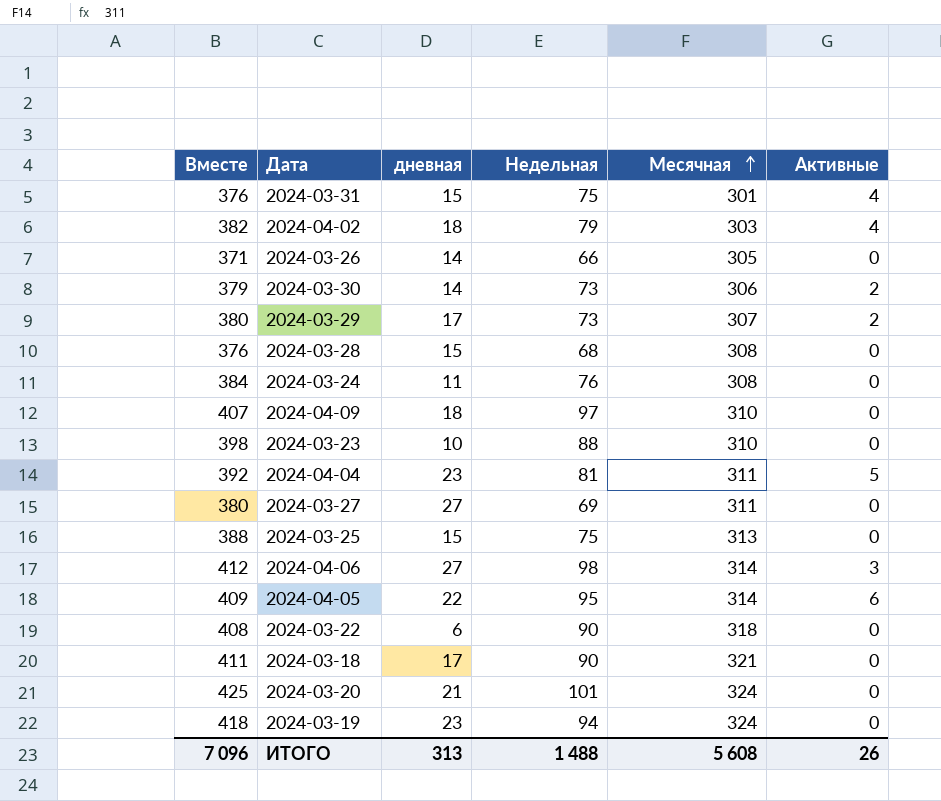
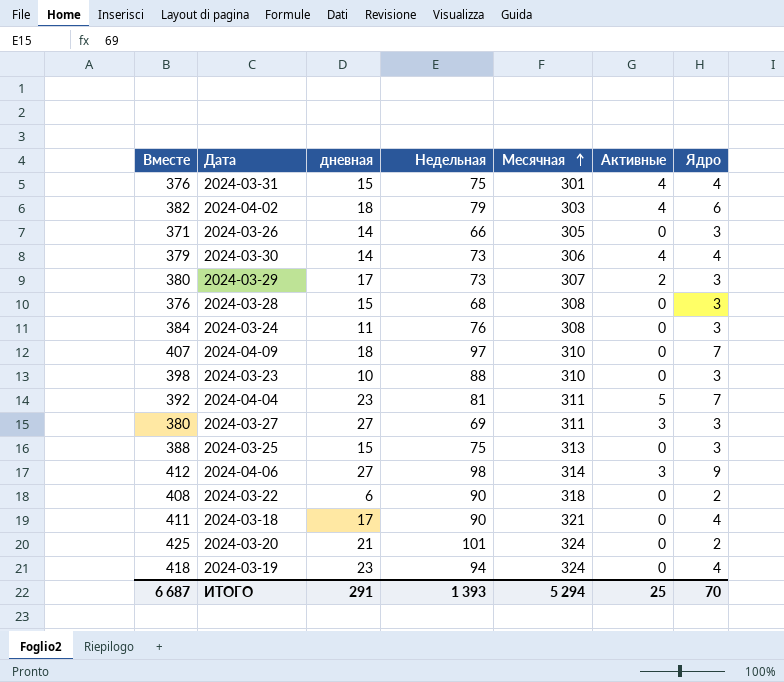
column Ядро | position: none -> 7
row 2024-04-05: 409 | 22 | 95 | 314 | 6 -> none
2024-03-30 | Активные: 2 -> 4
2024-03-27 | Активные: 0 -> 3
ИТОГО | Вместе: 7 096 -> 6 687
ИТОГО | дневная: 313 -> 291
ИТОГО | Недельная: 1 488 -> 1 393
ИТОГО | Месячная: 5 608 -> 5 294
ИТОГО | Активные: 26 -> 25

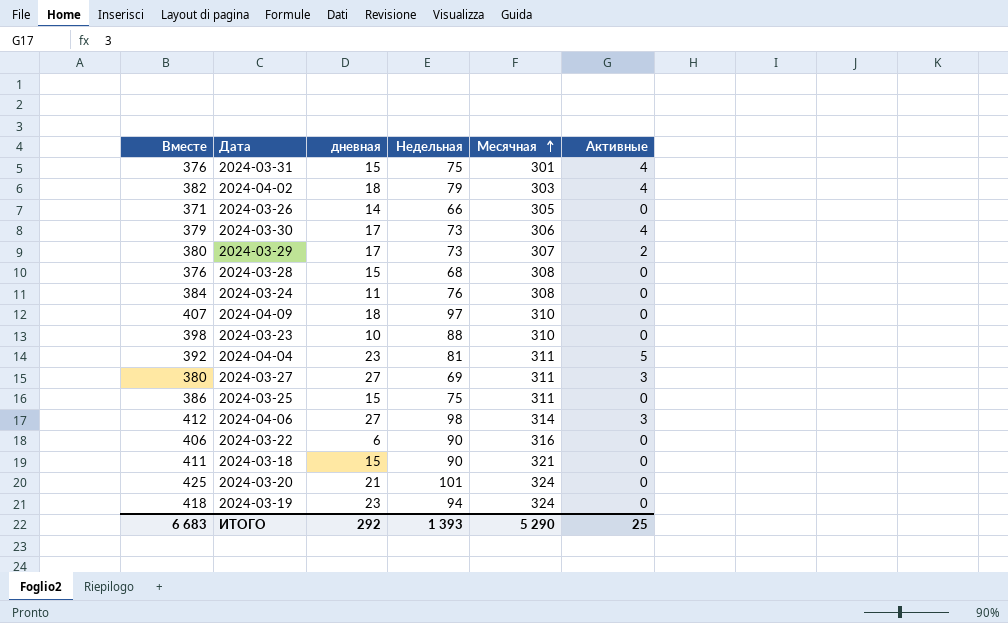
column Ядро | position: 7 -> none
2024-03-30 | дневная: 14 -> 17
2024-03-25 | Вместе: 388 -> 386
2024-03-25 | Месячная: 313 -> 311
2024-03-22 | Вместе: 408 -> 406
2024-03-22 | Месячная: 318 -> 316
2024-03-18 | дневная: 17 -> 15
ИТОГО | Вместе: 6 687 -> 6 683
ИТОГО | дневная: 291 -> 292
ИТОГО | Месячная: 5 294 -> 5 290

